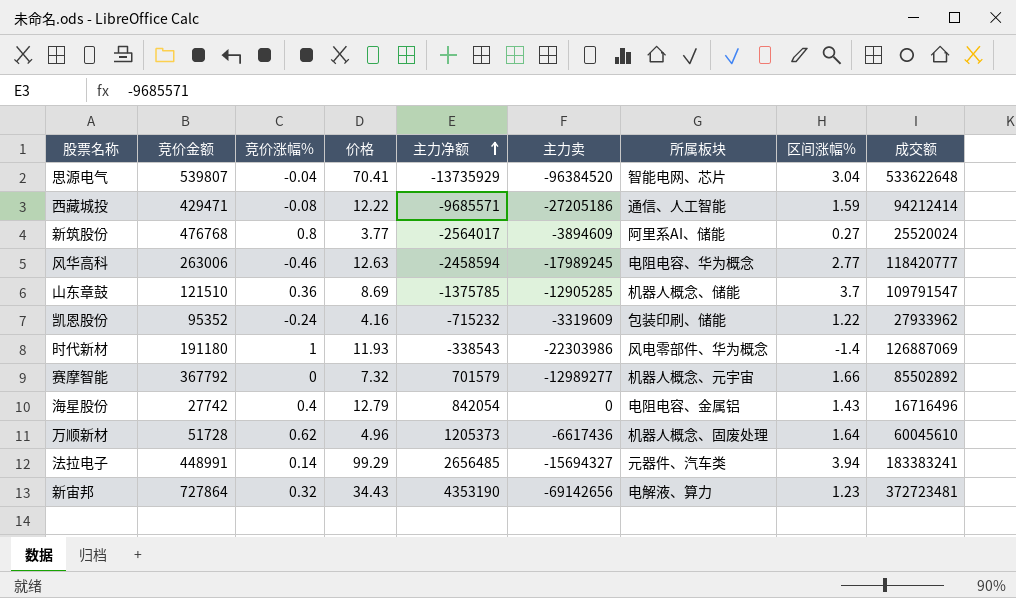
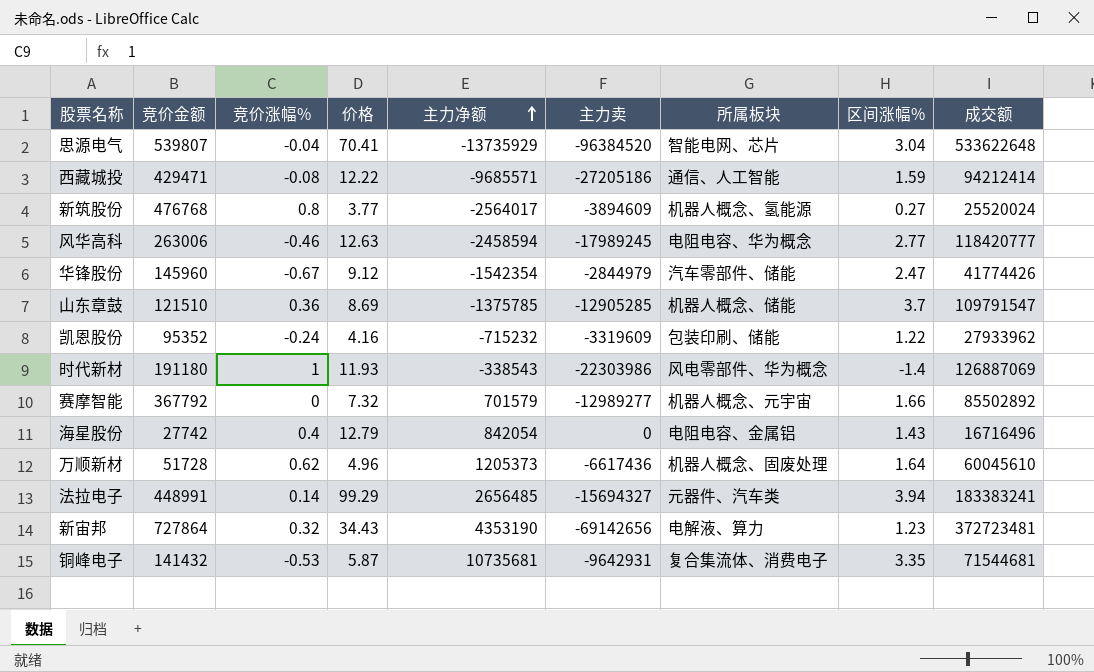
新筑股份 | 所属板块: 阿里系AI、储能 -> 机器人概念、氢能源
row 华锋股份: none -> 145960 | -0.67 | 9.12 | -1542354 | -2844979 | 汽车零部件、储能 | 2.47 | 41774426
row 铜峰电子: none -> 141432 | -0.53 | 5.87 | 10735681 | -9642931 | 复合集流体、消费电子 | 3.35 | 71544681

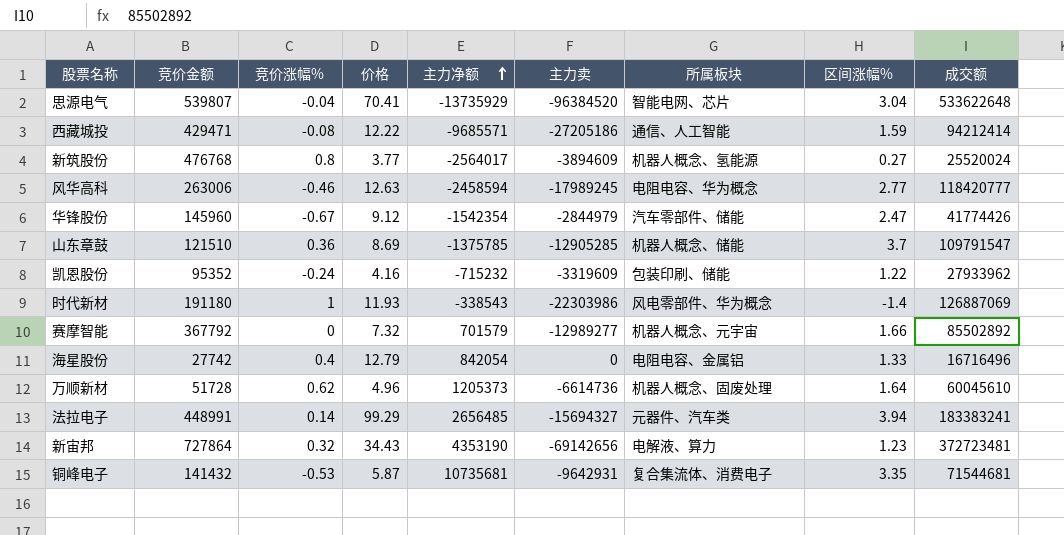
海星股份 | 区间涨幅%: 1.43 -> 1.33
万顺新材 | 主力卖: -6617436 -> -6614736

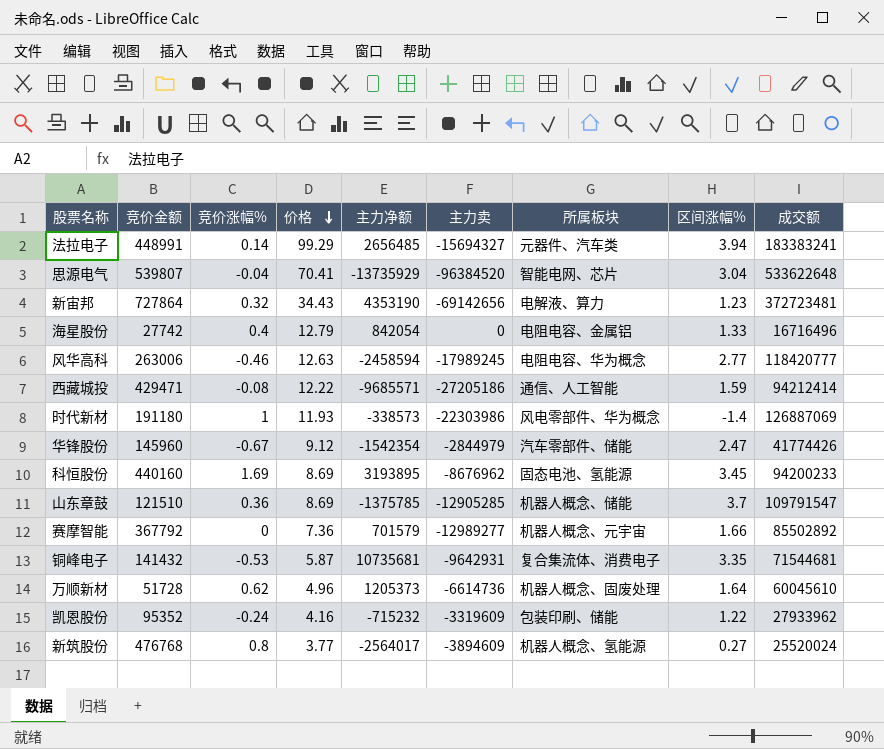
row order: 主力净额 ascending -> 价格 descending
时代新材 | 主力净额: -338543 -> -338573
row 科恒股份: none -> 440160 | 1.69 | 8.69 | 3193895 | -8676962 | 固态电池、氢能源 | 3.45 | 94200233
赛摩智能 | 价格: 7.32 -> 7.36

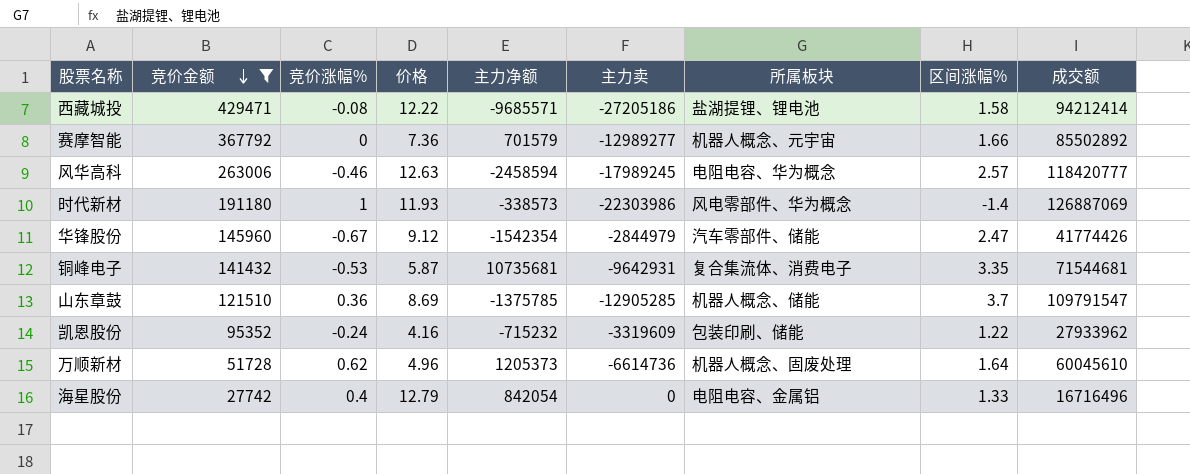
filter: none -> 竞价金额 <= 429471
row order: 价格 descending -> 竞价金额 descending
西藏城投 | 所属板块: 通信、人工智能 -> 盐湖提锂、锂电池
西藏城投 | 区间涨幅%: 1.59 -> 1.58
风华高科 | 区间涨幅%: 2.77 -> 2.57

